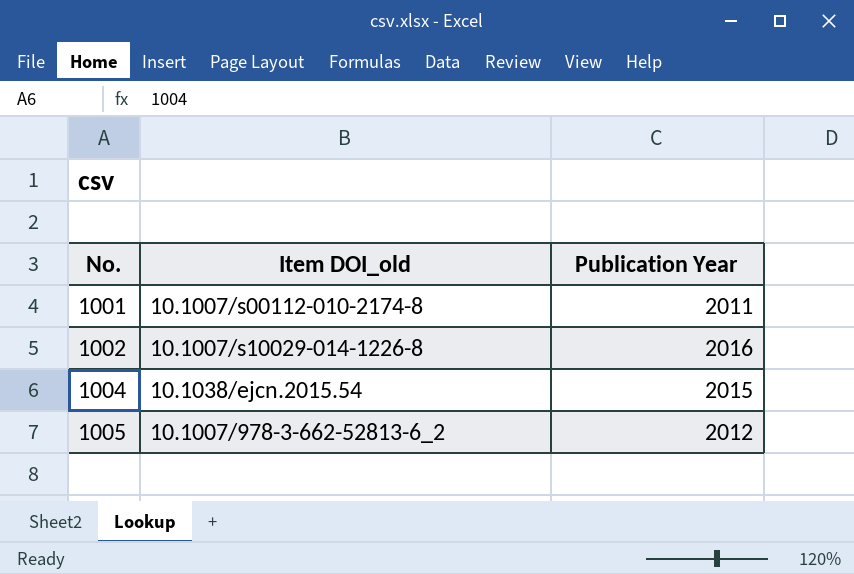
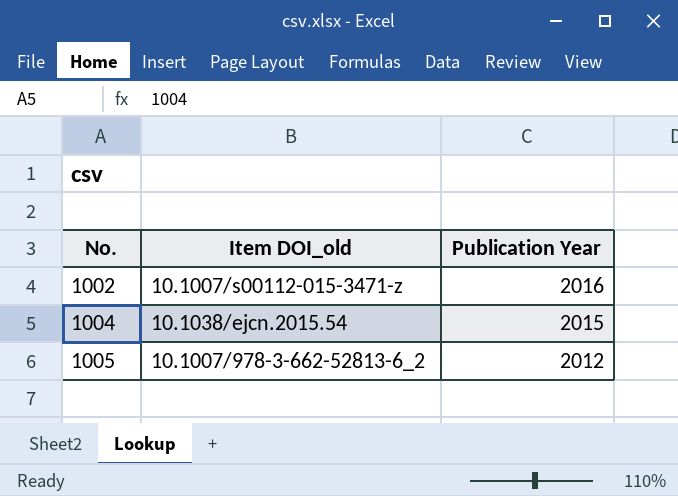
row 1001: 10.1007/s00112-010-2174-8 | 2011 -> none
1002 | Item DOI_old: 10.1007/s10029-014-1226-8 -> 10.1007/s00112-015-3471-z

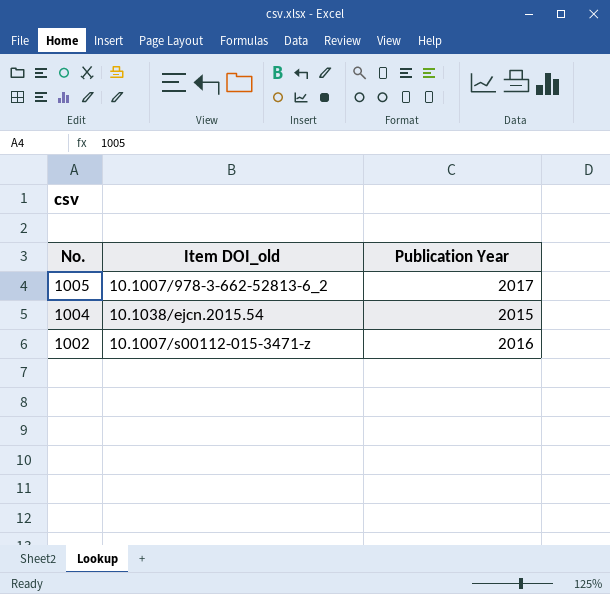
row order: No. ascending -> No. descending
1005 | Publication Year: 2012 -> 2017

